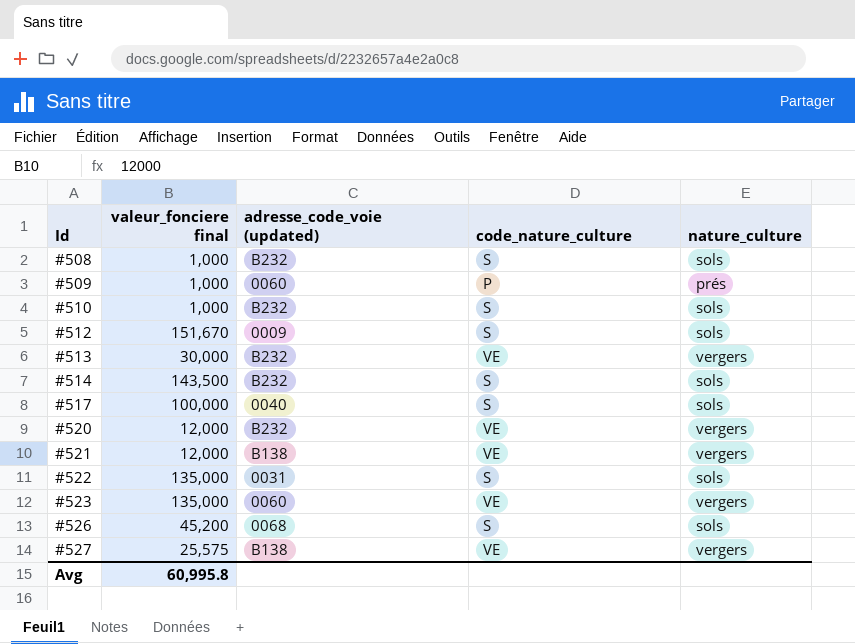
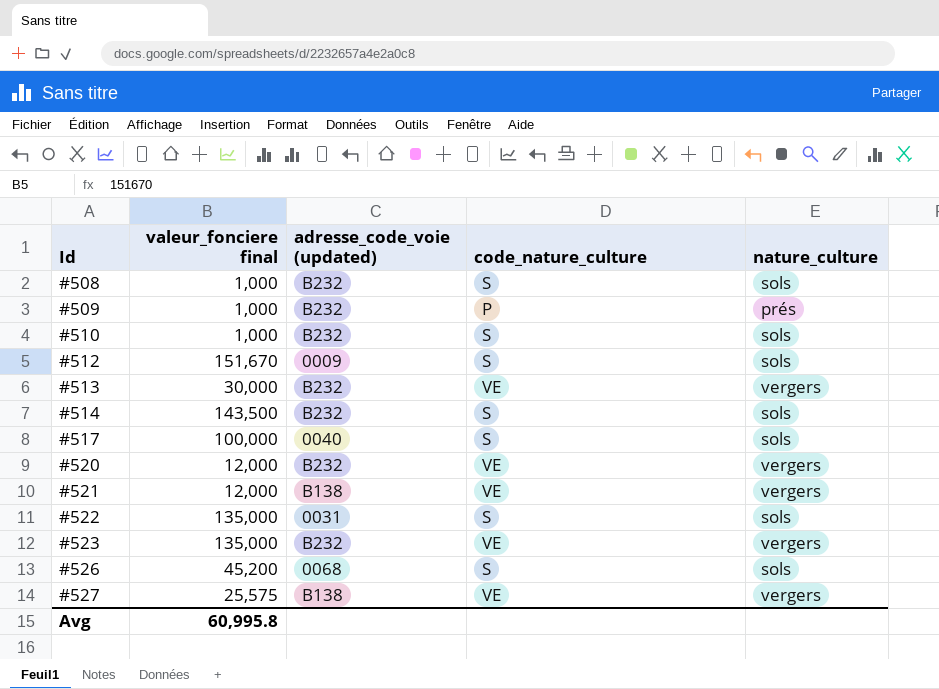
#509 | adresse_code_voie (updated): 0060 -> B232
#523 | adresse_code_voie (updated): 0060 -> B232

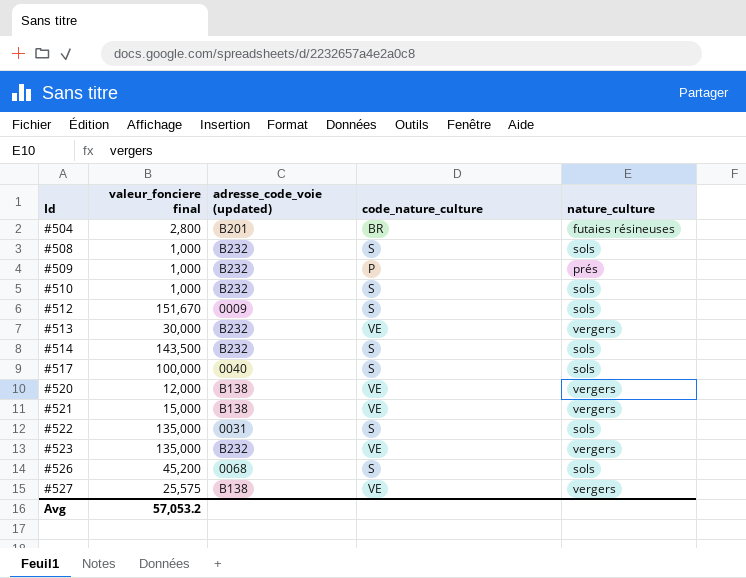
row #504: none -> 2,800 | B201 | BR | futaies résineuses
#520 | adresse_code_voie (updated): B232 -> B138
#521 | valeur_fonciere final: 12,000 -> 15,000
Avg | valeur_fonciere final: 60,995.8 -> 57,053.2

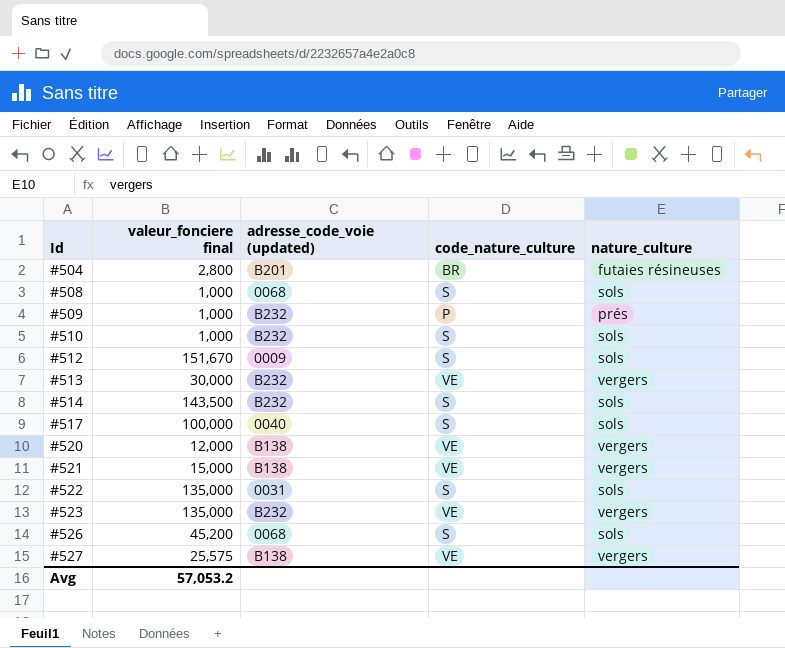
#508 | adresse_code_voie (updated): B232 -> 0068

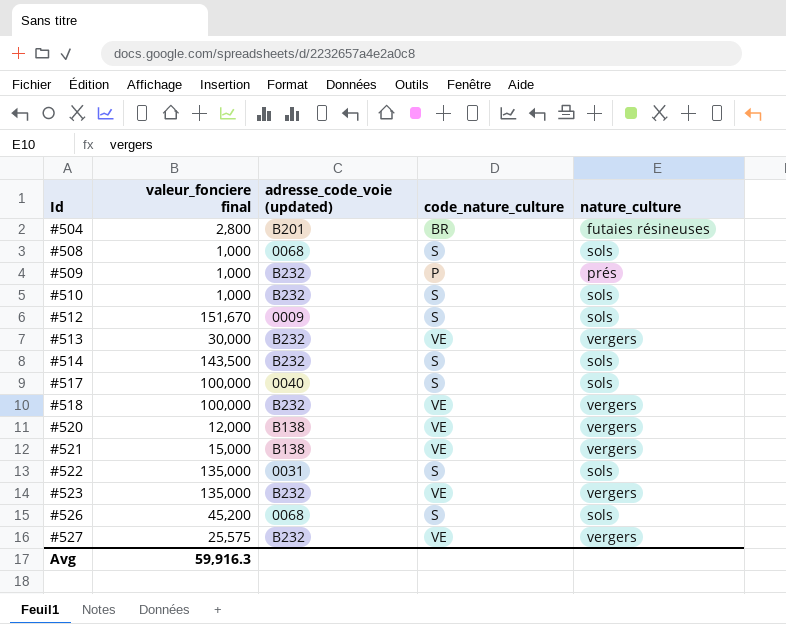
row #518: none -> 100,000 | B232 | VE | vergers
#527 | adresse_code_voie (updated): B138 -> B232
Avg | valeur_fonciere final: 57,053.2 -> 59,916.3

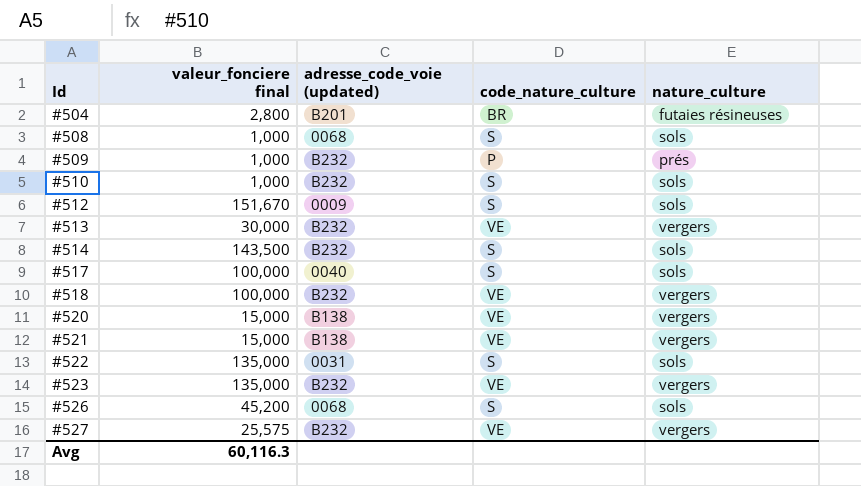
#520 | valeur_fonciere final: 12,000 -> 15,000
Avg | valeur_fonciere final: 59,916.3 -> 60,116.3

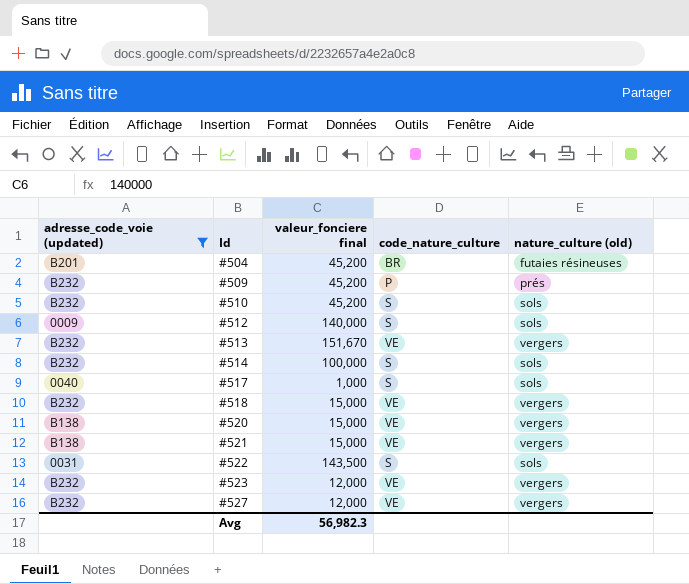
filter: none -> adresse_code_voie (updated) != 0068
column adresse_code_voie (updated) | position: 3 -> 1
column name: nature_culture -> nature_culture (old)
#504 | valeur_fonciere final: 2,800 -> 45,200
#509 | valeur_fonciere final: 1,000 -> 45,200
#510 | valeur_fonciere final: 1,000 -> 45,200
#512 | valeur_fonciere final: 151,670 -> 140,000
#513 | valeur_fonciere final: 30,000 -> 151,670
#514 | valeur_fonciere final: 143,500 -> 100,000
#517 | valeur_fonciere final: 100,000 -> 1,000
#518 | valeur_fonciere final: 100,000 -> 15,000
#522 | valeur_fonciere final: 135,000 -> 143,500
#523 | valeur_fonciere final: 135,000 -> 12,000
#527 | valeur_fonciere final: 25,575 -> 12,000
Avg | valeur_fonciere final: 60,116.3 -> 56,982.3

